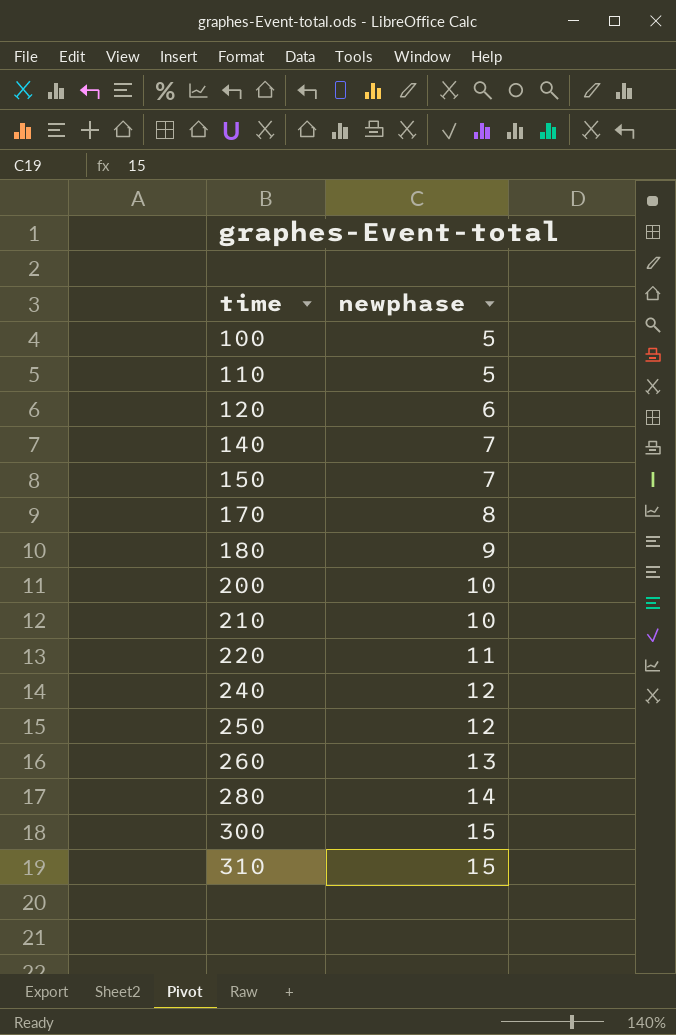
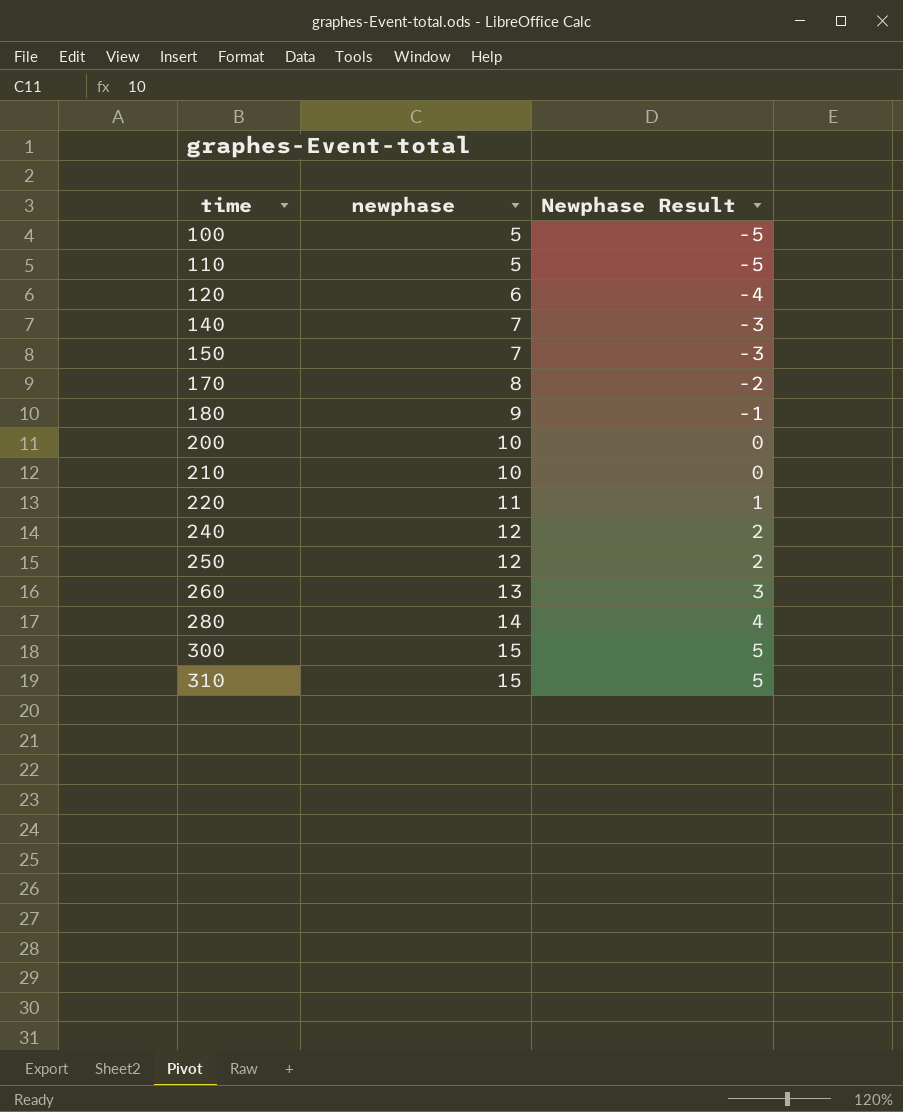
column Newphase Result | formula: none -> [newphase] - 10

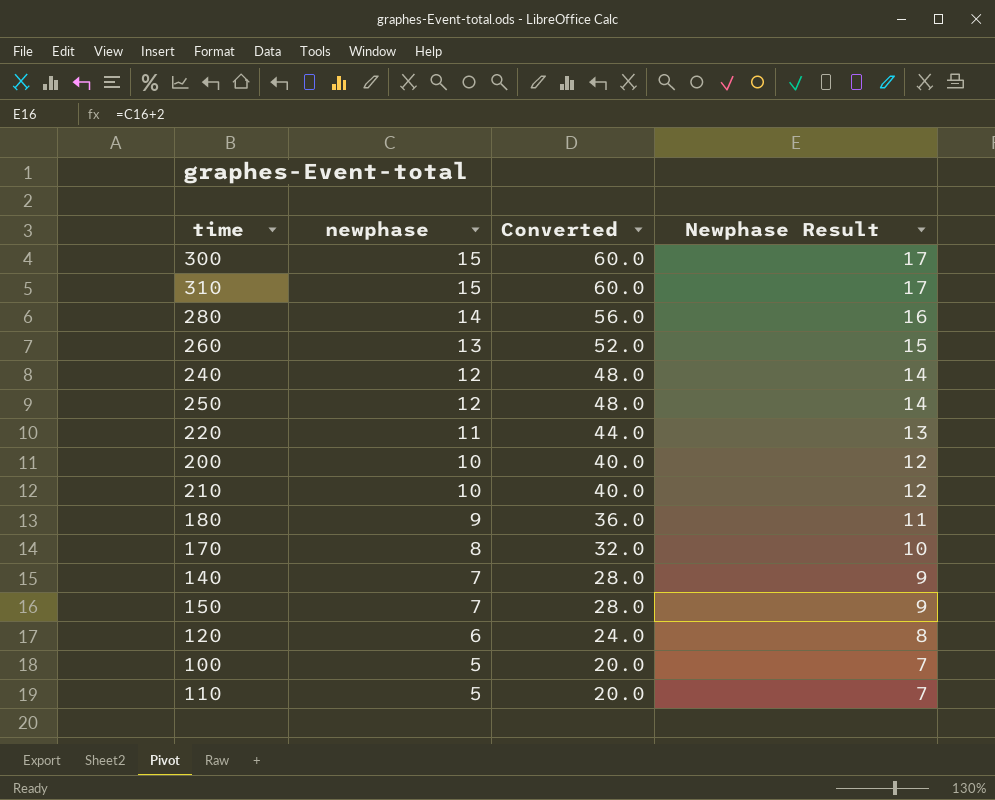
row order: time ascending -> newphase descending
column Converted | formula: none -> [newphase] * 4
column Newphase Result | formula: [newphase] - 10 -> [newphase] + 2

